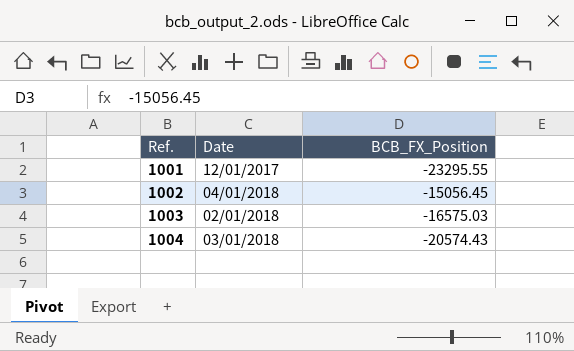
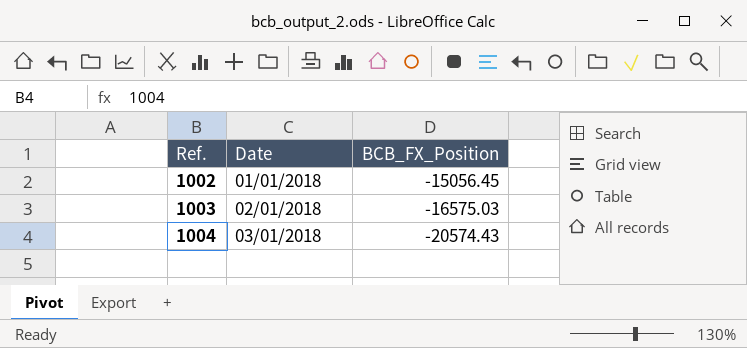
row 1001: 12/01/2017 | -23295.55 -> none
1002 | Date: 04/01/2018 -> 01/01/2018

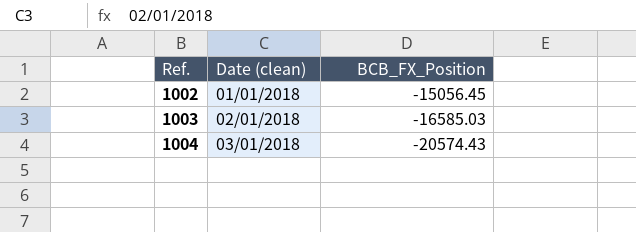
column name: Date -> Date (clean)
1003 | BCB_FX_Position: -16575.03 -> -16585.03

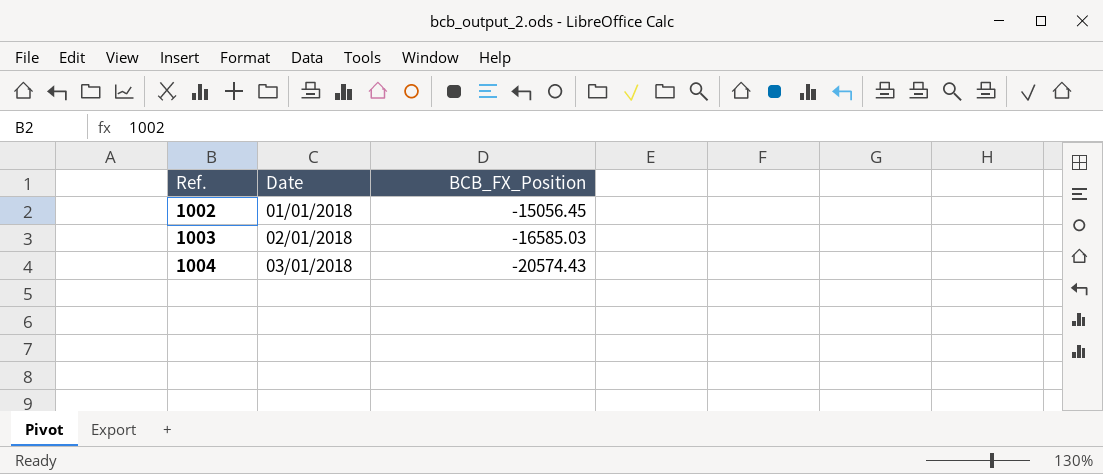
column name: Date (clean) -> Date

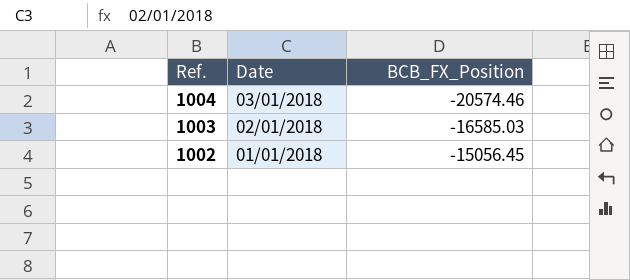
row order: Ref. ascending -> Ref. descending
1004 | BCB_FX_Position: -20574.43 -> -20574.46

